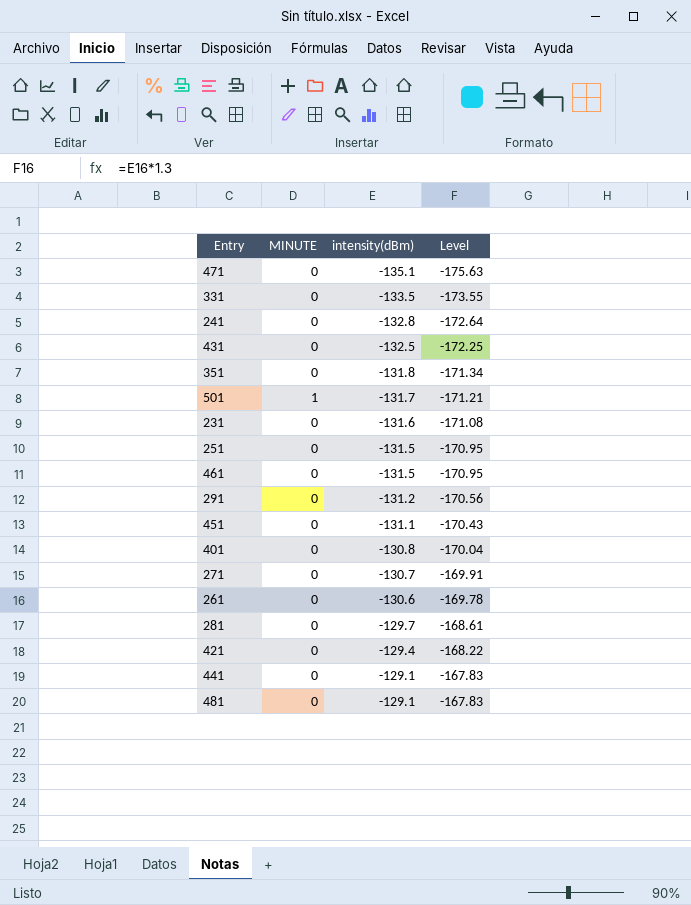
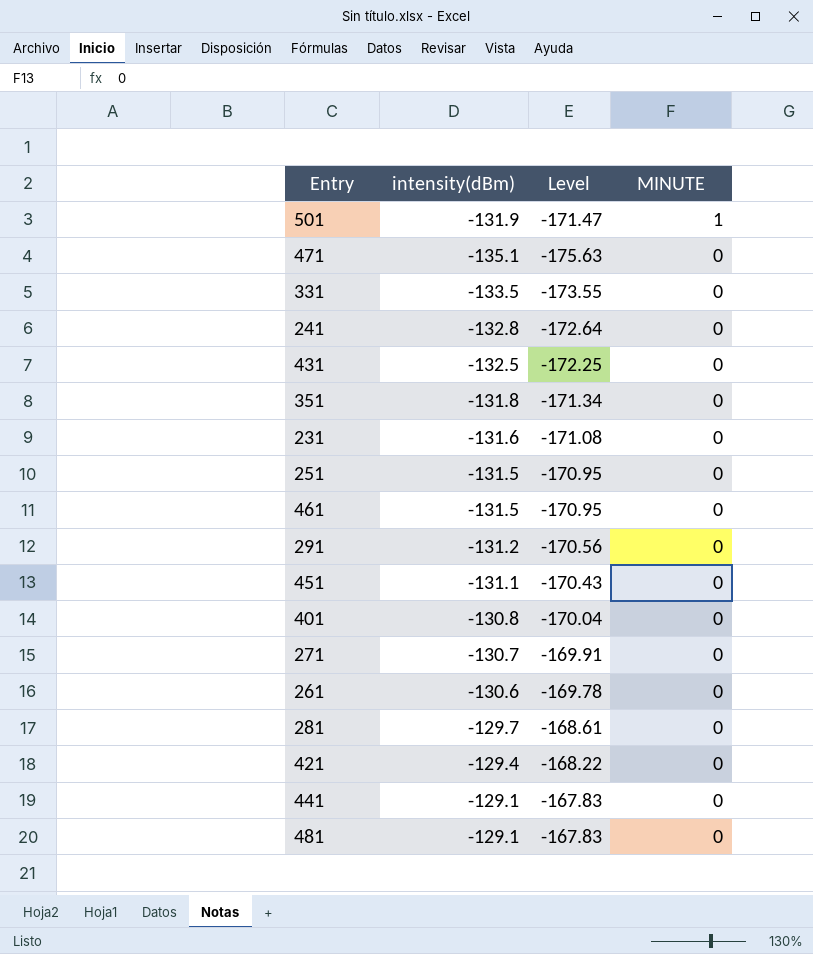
row order: intensity(dBm) ascending -> MINUTE descending
column MINUTE | position: 2 -> 4
501 | intensity(dBm): -131.7 -> -131.9
501 | Level: -171.21 -> -171.47

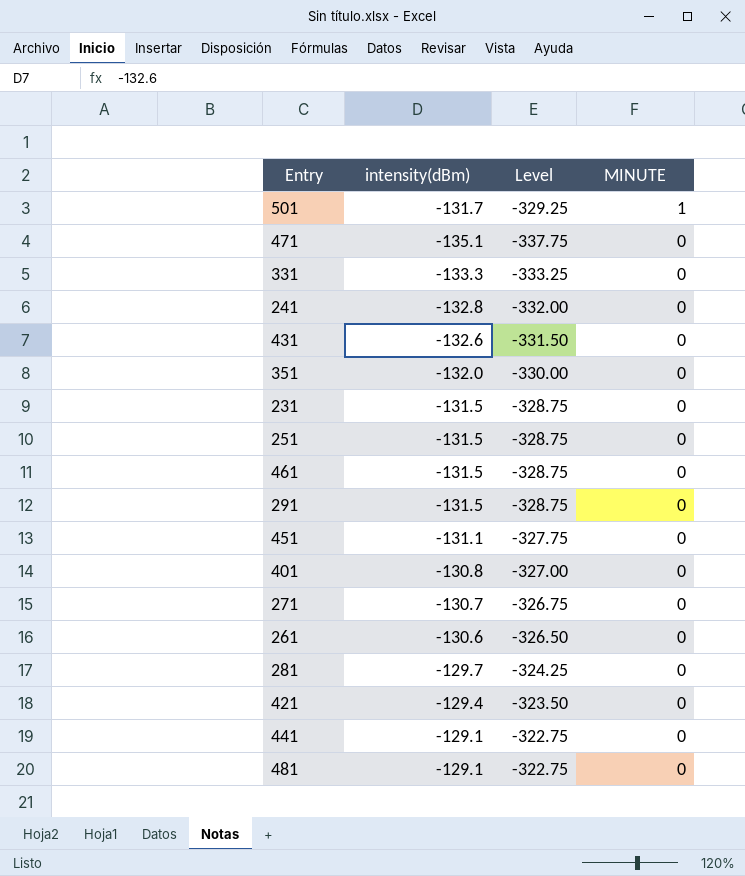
column Level | formula: [intensity(dBm)] * 1.3 -> [intensity(dBm)] * 2.5
501 | intensity(dBm): -131.9 -> -131.7
331 | intensity(dBm): -133.5 -> -133.3
431 | intensity(dBm): -132.5 -> -132.6
351 | intensity(dBm): -131.8 -> -132.0
231 | intensity(dBm): -131.6 -> -131.5
291 | intensity(dBm): -131.2 -> -131.5

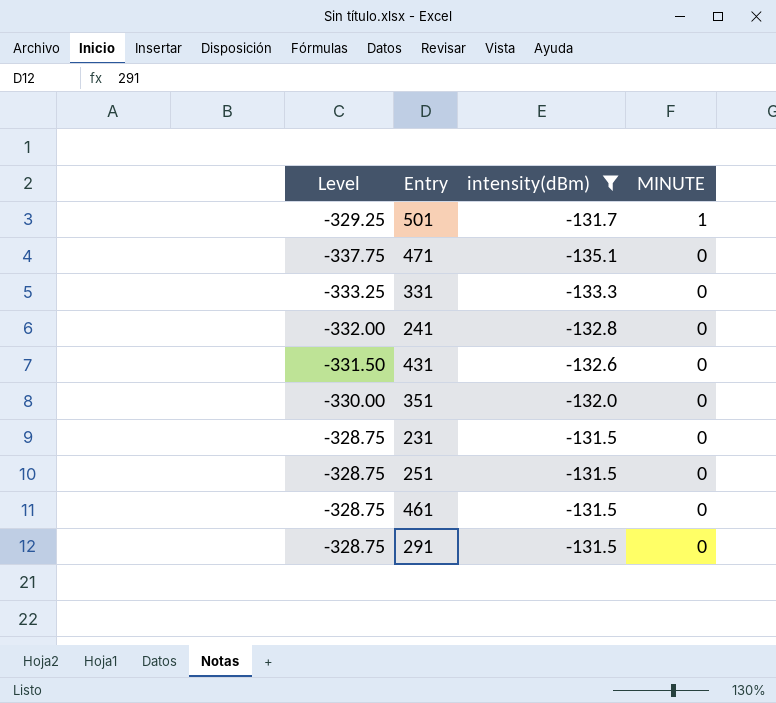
filter: none -> intensity(dBm) <= -131.5
column Level | position: 3 -> 1

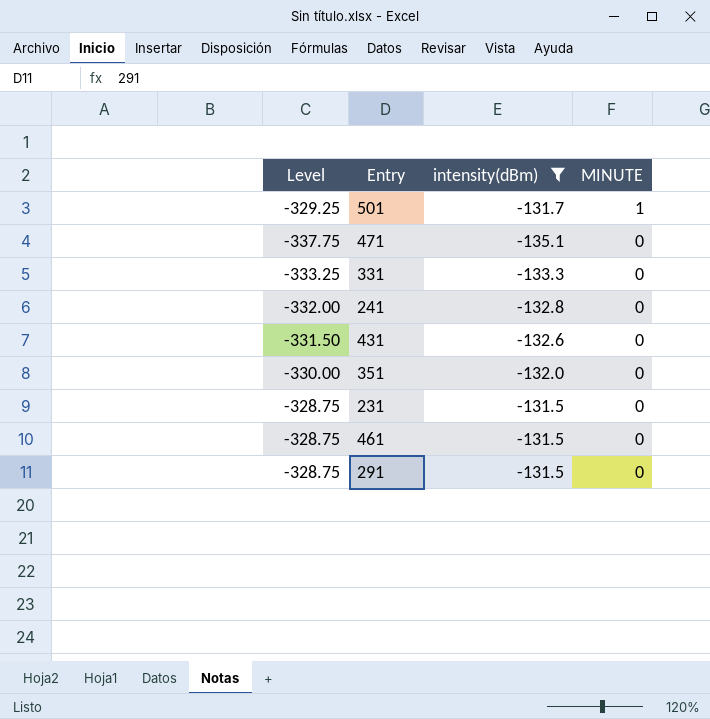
row 251: -328.75 | -131.5 | 0 -> none

